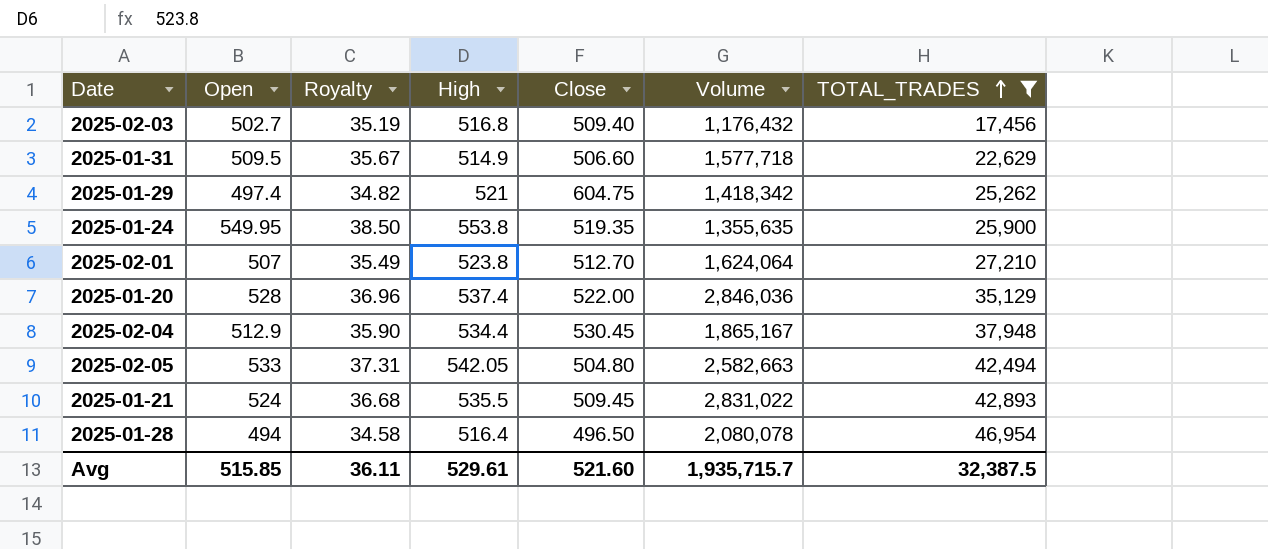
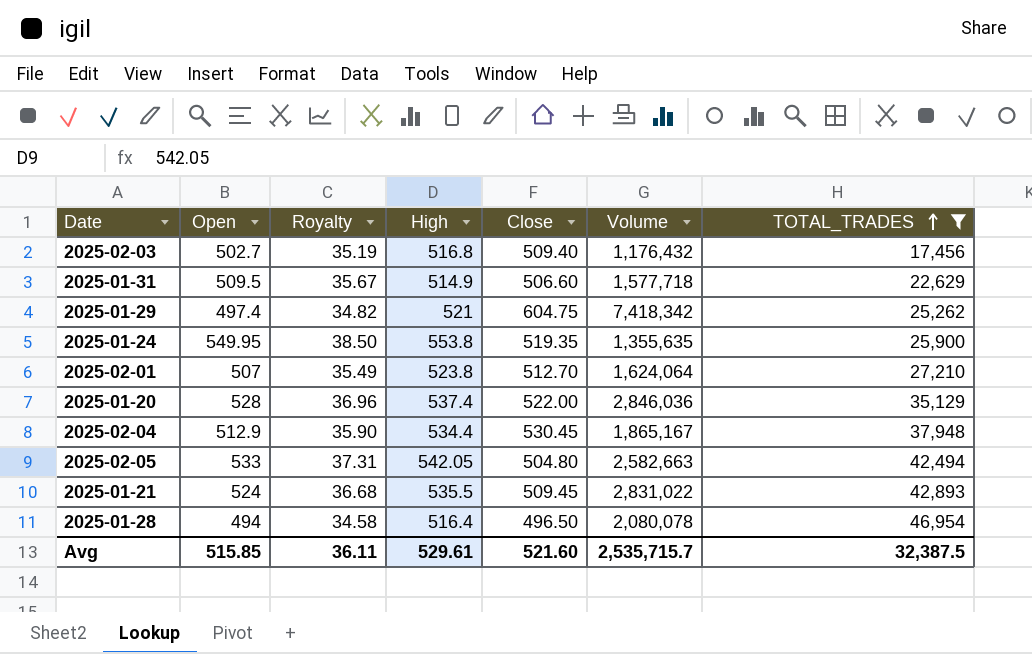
2025-01-29 | Volume: 1,418,342 -> 7,418,342
Avg | Volume: 1,935,715.7 -> 2,535,715.7

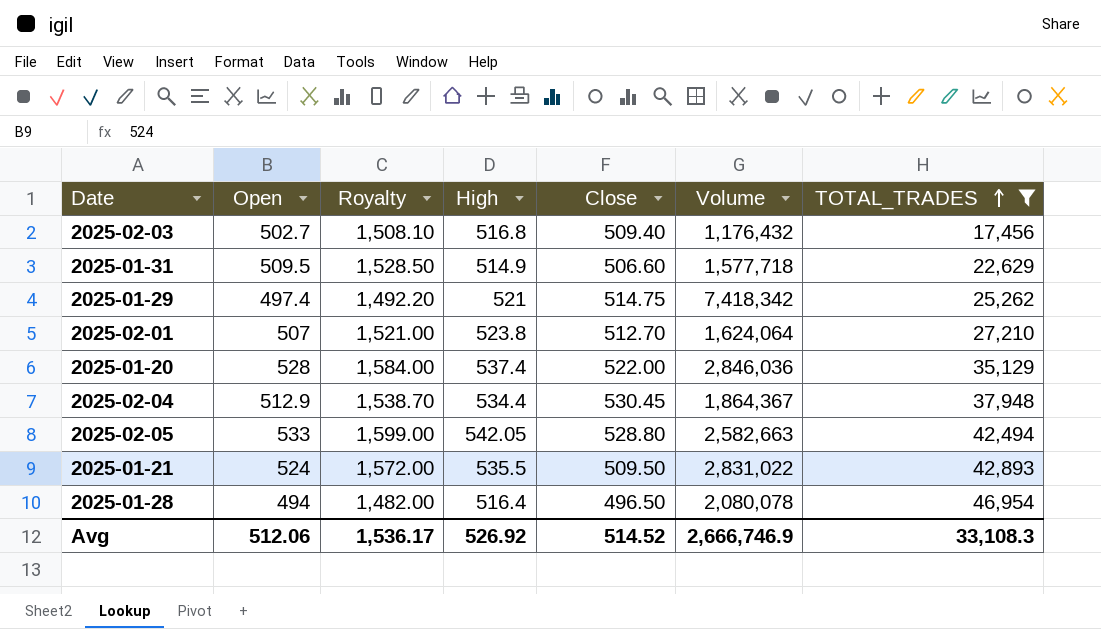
column Royalty | formula: [Open] * 0.07 -> [Open] * 3
row 2025-01-24: 549.95 | 38.50 | 553.8 | 519.35 | 1,355,635 | 25,900 -> none
2025-01-29 | Close: 604.75 -> 514.75
2025-02-04 | Volume: 1,865,167 -> 1,864,367
2025-02-05 | Close: 504.80 -> 528.80
2025-01-21 | Close: 509.45 -> 509.50
Avg | Open: 515.85 -> 512.06
Avg | Royalty: 36.11 -> 1,536.17
Avg | High: 529.61 -> 526.92
Avg | Close: 521.60 -> 514.52
Avg | Volume: 2,535,715.7 -> 2,666,746.9
Avg | TOTAL_TRADES: 32,387.5 -> 33,108.3

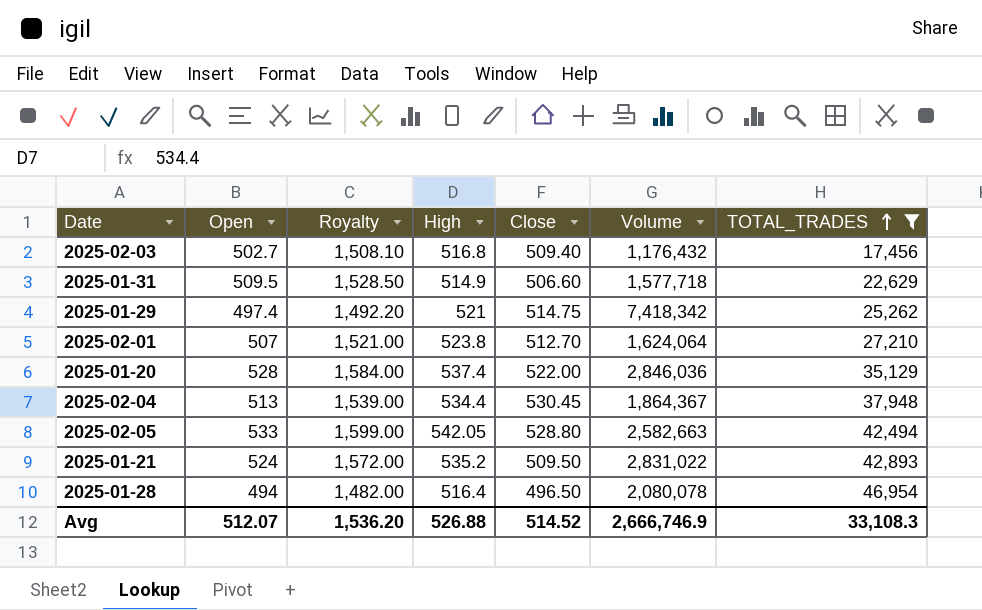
2025-02-04 | Open: 512.9 -> 513
2025-02-04 | Royalty: 1,538.70 -> 1,539.00
2025-01-21 | High: 535.5 -> 535.2
Avg | Open: 512.06 -> 512.07
Avg | Royalty: 1,536.17 -> 1,536.20
Avg | High: 526.92 -> 526.88

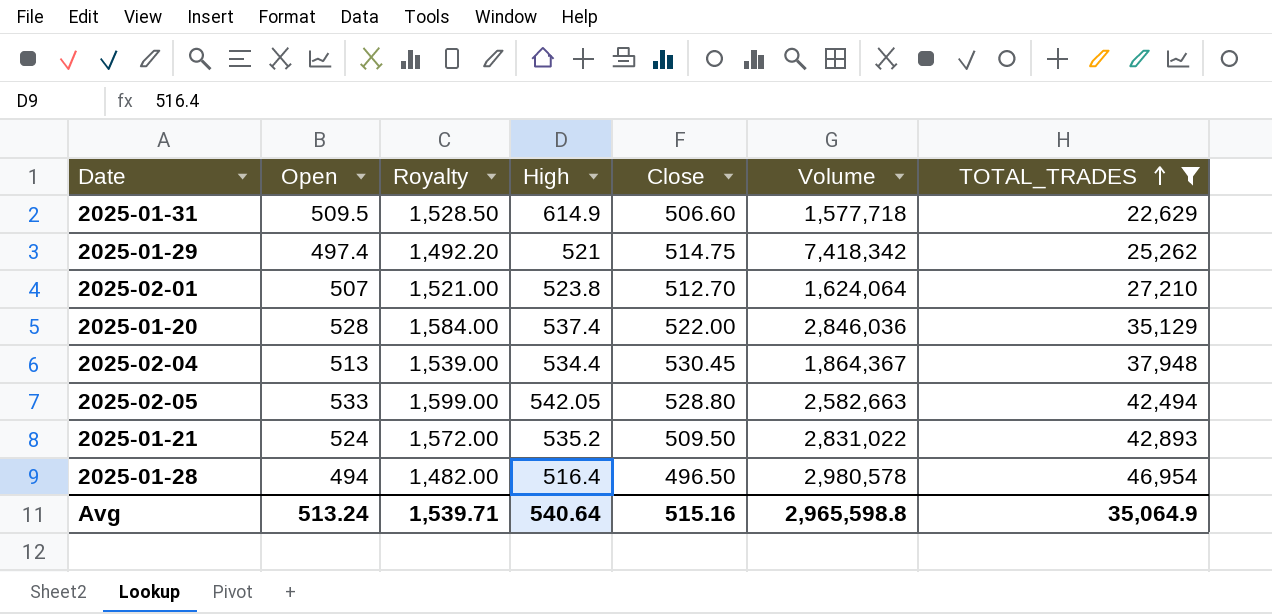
row 2025-02-03: 502.7 | 1,508.10 | 516.8 | 509.40 | 1,176,432 | 17,456 -> none
2025-01-31 | High: 514.9 -> 614.9
2025-01-28 | Volume: 2,080,078 -> 2,980,578
Avg | Open: 512.07 -> 513.24
Avg | Royalty: 1,536.20 -> 1,539.71
Avg | High: 526.88 -> 540.64
Avg | Close: 514.52 -> 515.16
Avg | Volume: 2,666,746.9 -> 2,965,598.8
Avg | TOTAL_TRADES: 33,108.3 -> 35,064.9

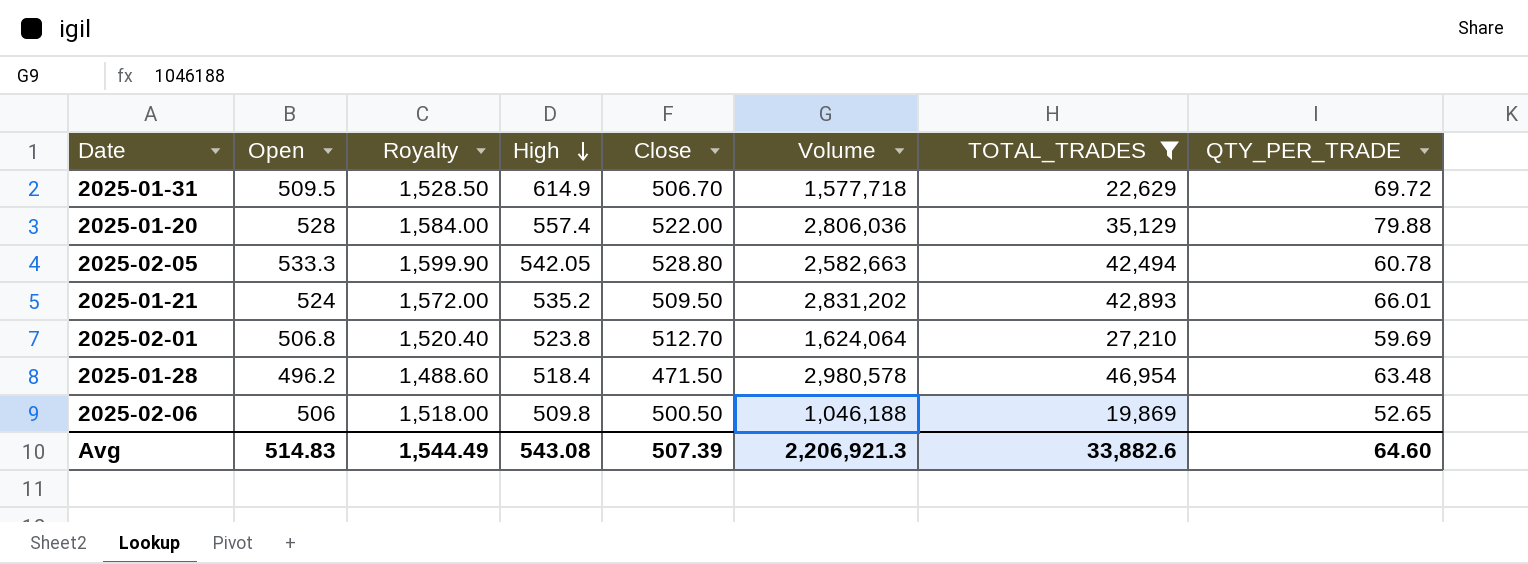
row order: TOTAL_TRADES ascending -> High descending
column QTY_PER_TRADE | formula: none -> [Volume] / [TOTAL_TRADES]
row 2025-01-29: 497.4 | 1,492.20 | 521 | 514.75 | 7,418,342 | 25,262 -> none
row 2025-02-04: 513 | 1,539.00 | 534.4 | 530.45 | 1,864,367 | 37,948 -> none
2025-01-31 | Close: 506.60 -> 506.70
2025-01-20 | High: 537.4 -> 557.4
2025-01-20 | Volume: 2,846,036 -> 2,806,036
2025-02-05 | Open: 533 -> 533.3
2025-02-05 | Royalty: 1,599.00 -> 1,599.90
2025-01-21 | Volume: 2,831,022 -> 2,831,202
2025-02-01 | Open: 507 -> 506.8
2025-02-01 | Royalty: 1,521.00 -> 1,520.40
2025-01-28 | Open: 494 -> 496.2
2025-01-28 | Royalty: 1,482.00 -> 1,488.60
2025-01-28 | High: 516.4 -> 518.4
2025-01-28 | Close: 496.50 -> 471.50
row 2025-02-06: none -> 506 | 1,518.00 | 509.8 | 500.50 | 1,046,188 | 19,869 | 52.65
Avg | Open: 513.24 -> 514.83
Avg | Royalty: 1,539.71 -> 1,544.49
Avg | High: 540.64 -> 543.08
Avg | Close: 515.16 -> 507.39
Avg | Volume: 2,965,598.8 -> 2,206,921.3
Avg | TOTAL_TRADES: 35,064.9 -> 33,882.6

